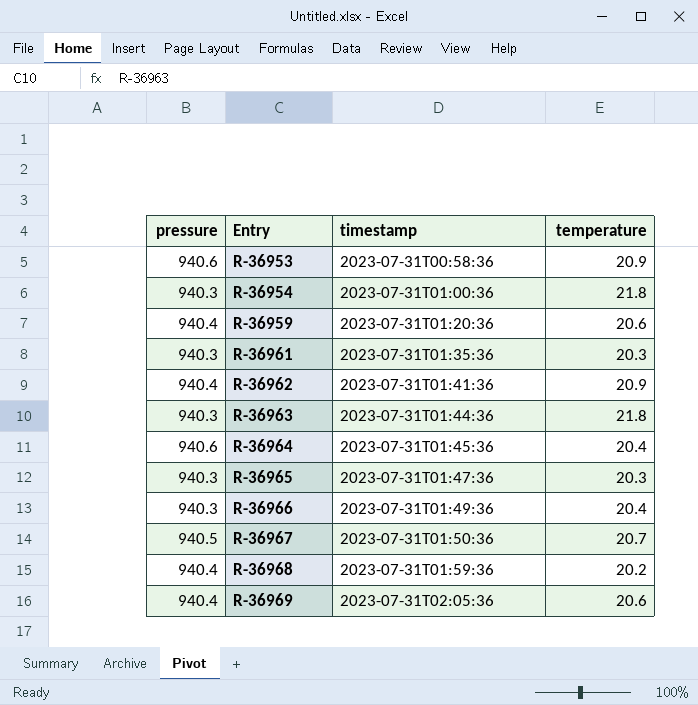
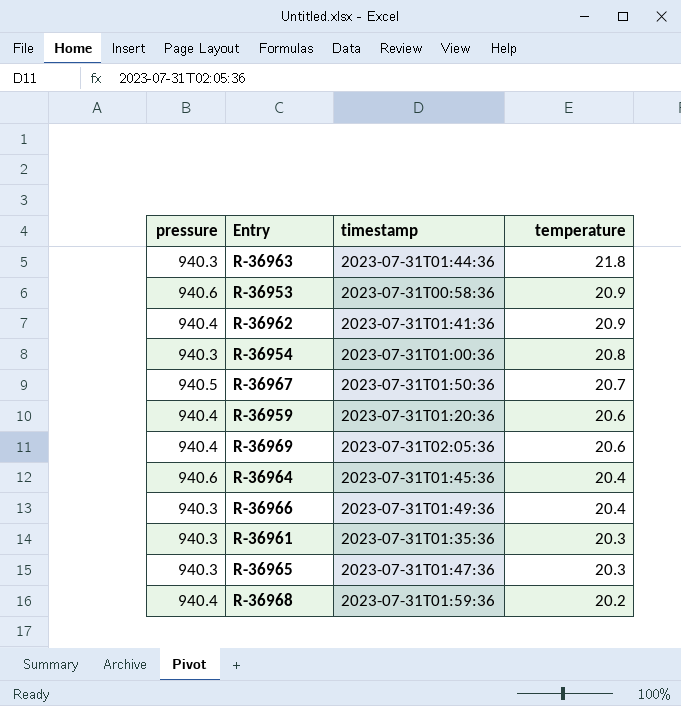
row order: Entry ascending -> temperature descending
R-36954 | temperature: 21.8 -> 20.8

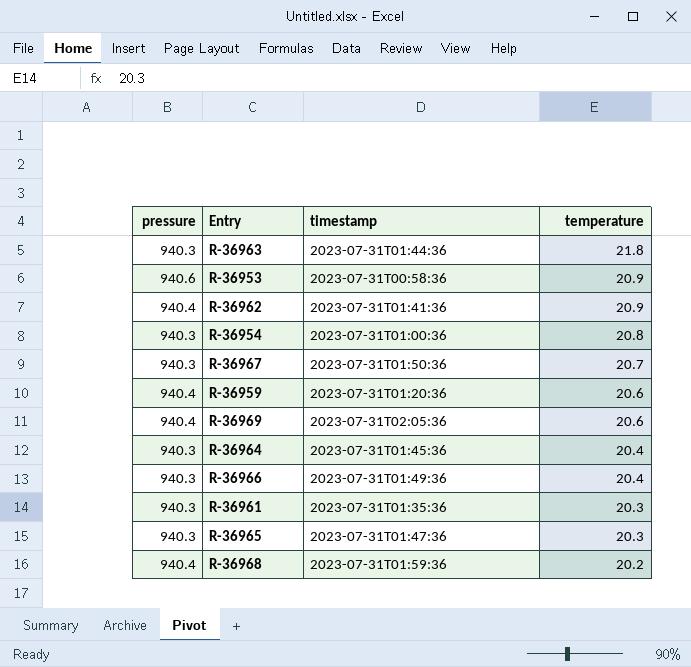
R-36967 | pressure: 940.5 -> 940.3
R-36964 | pressure: 940.6 -> 940.3

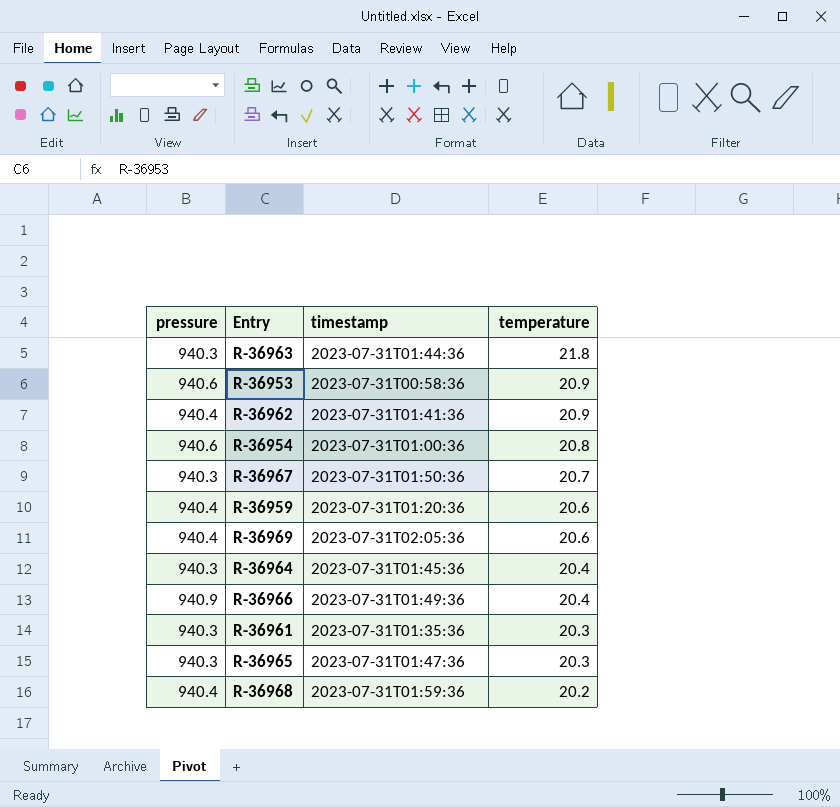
R-36954 | pressure: 940.3 -> 940.6
R-36966 | pressure: 940.3 -> 940.9

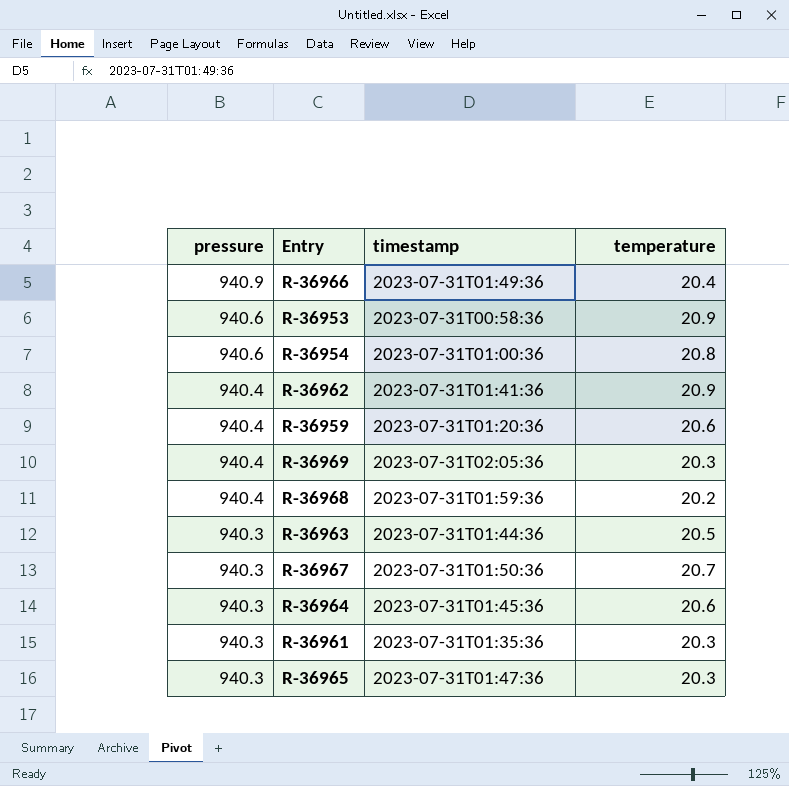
row order: temperature descending -> pressure descending
R-36969 | temperature: 20.6 -> 20.3
R-36963 | temperature: 21.8 -> 20.5
R-36964 | temperature: 20.4 -> 20.6

